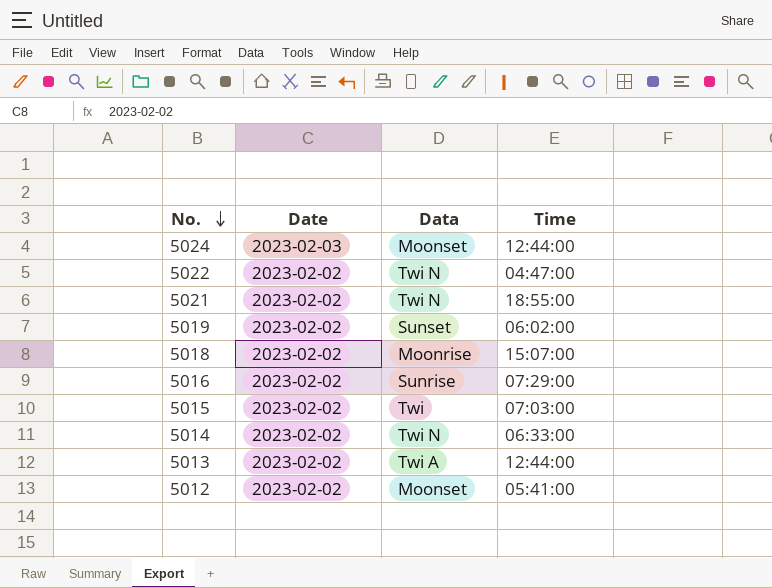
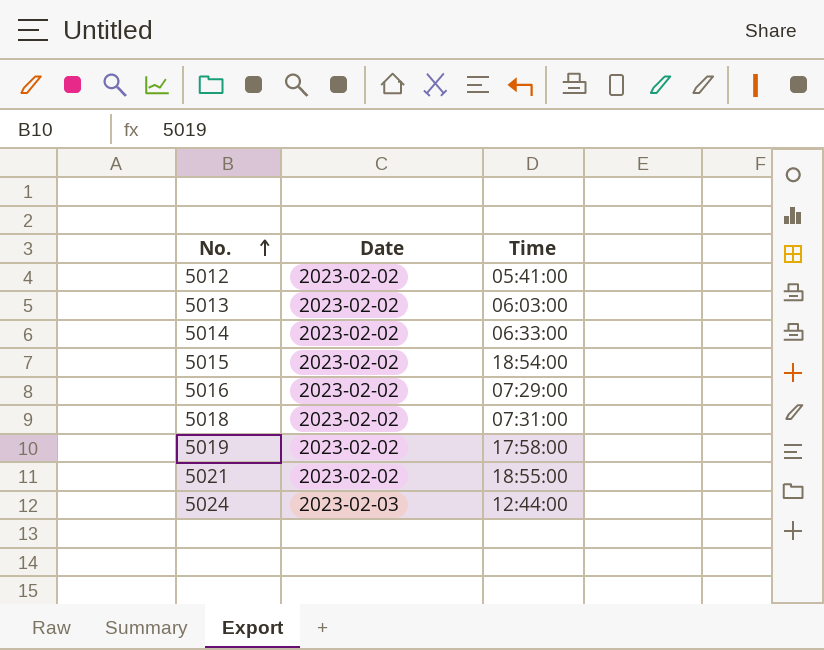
row order: No. descending -> No. ascending
column Data | position: 3 -> none
row 5022: 2023-02-02 | Twi N | 04:47:00 -> none
5013 | Time: 12:44:00 -> 06:03:00
5015 | Time: 07:03:00 -> 18:54:00
5018 | Time: 15:07:00 -> 07:31:00
5019 | Time: 06:02:00 -> 17:58:00

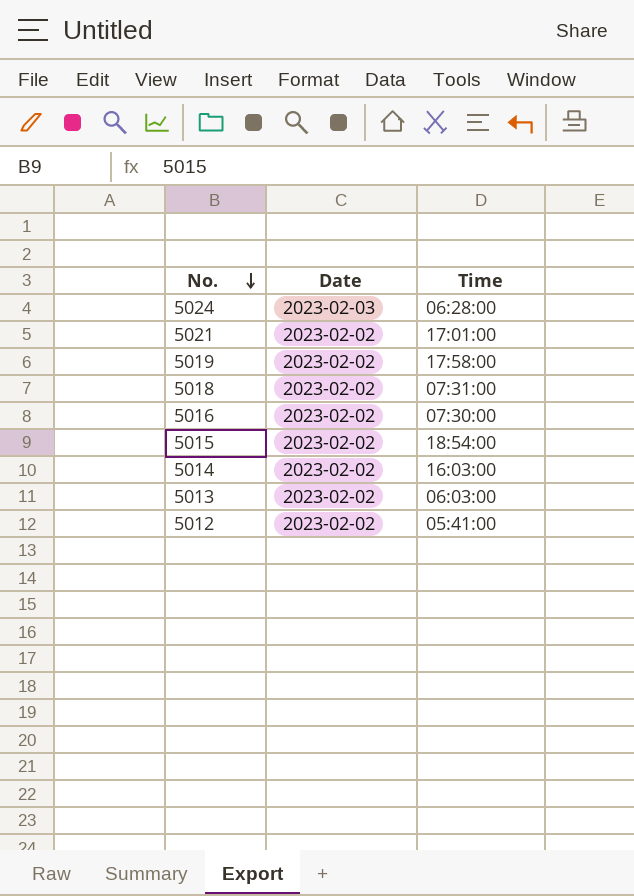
row order: No. ascending -> No. descending
5024 | Time: 12:44:00 -> 06:28:00
5021 | Time: 18:55:00 -> 17:01:00
5016 | Time: 07:29:00 -> 07:30:00
5014 | Time: 06:33:00 -> 16:03:00

